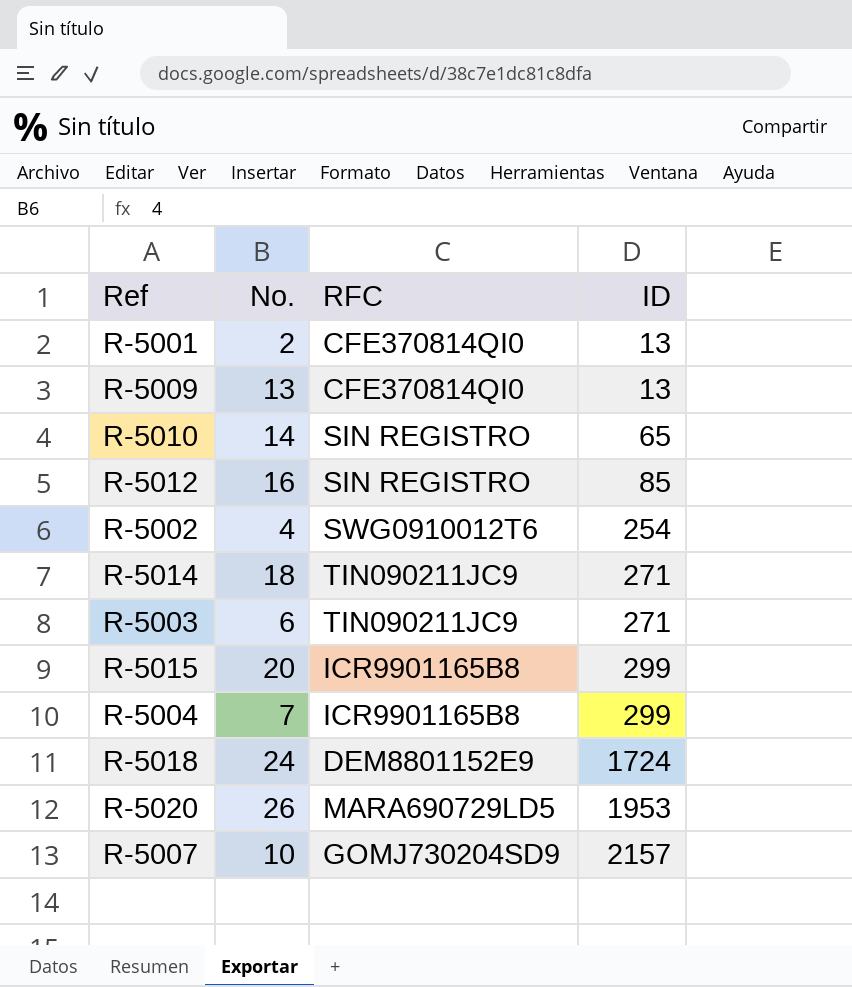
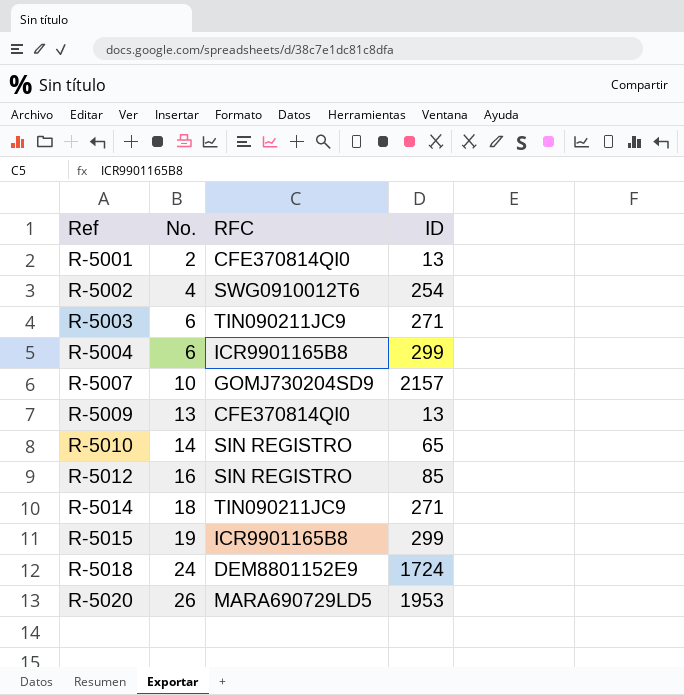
row order: ID ascending -> Ref ascending
R-5004 | No.: 7 -> 6
R-5015 | No.: 20 -> 19

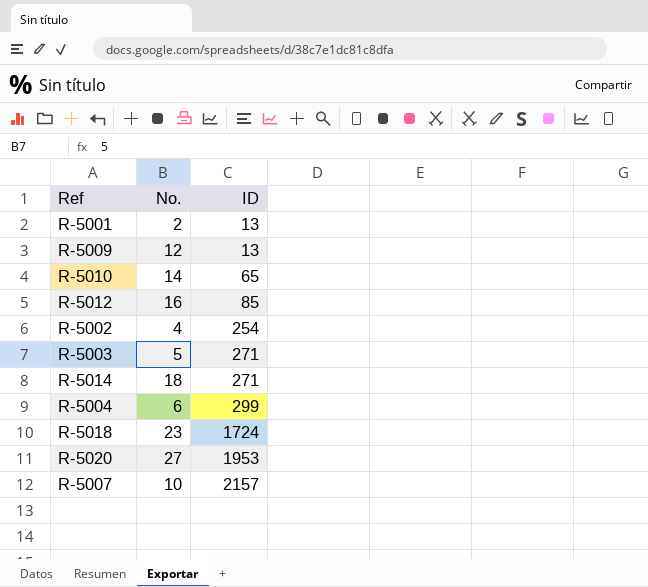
row order: Ref ascending -> ID ascending
column RFC | position: 3 -> none
row R-5015: 19 | ICR9901165B8 | 299 -> none
R-5009 | No.: 13 -> 12
R-5003 | No.: 6 -> 5
R-5018 | No.: 24 -> 23
R-5020 | No.: 26 -> 27

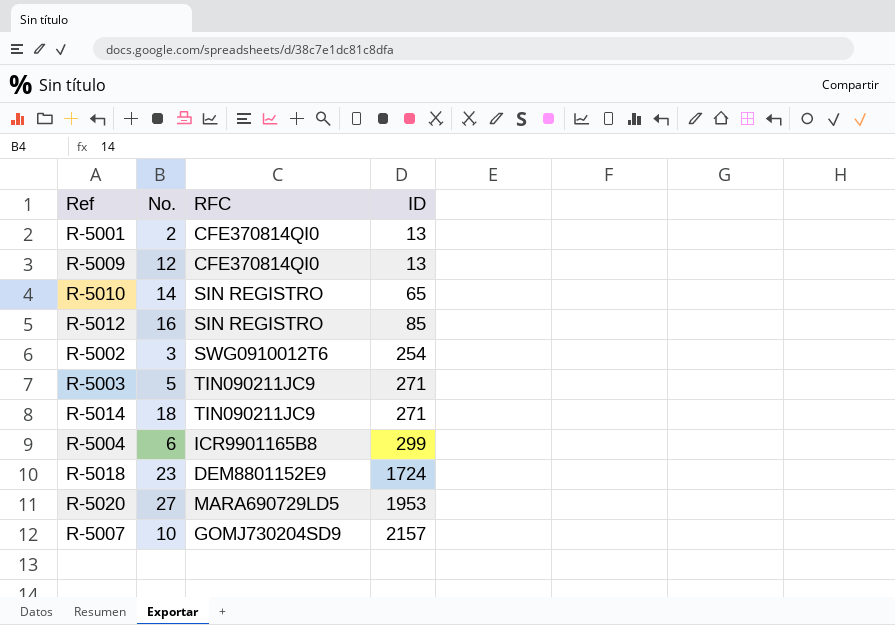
column RFC | position: none -> 3
R-5002 | No.: 4 -> 3

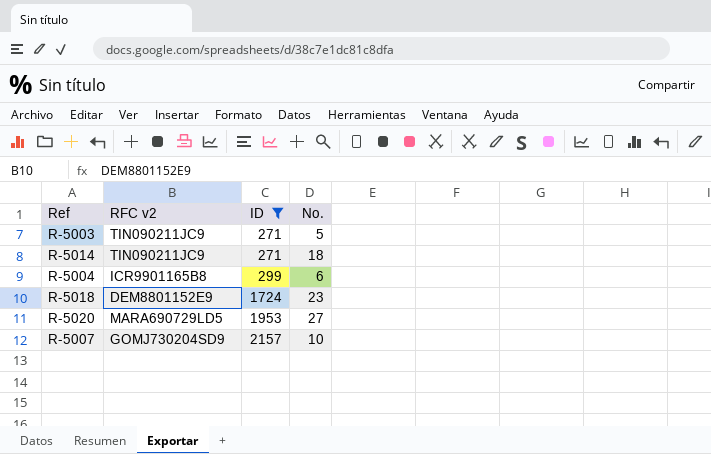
filter: none -> ID >= 271
column name: RFC -> RFC v2
column No. | position: 2 -> 4

